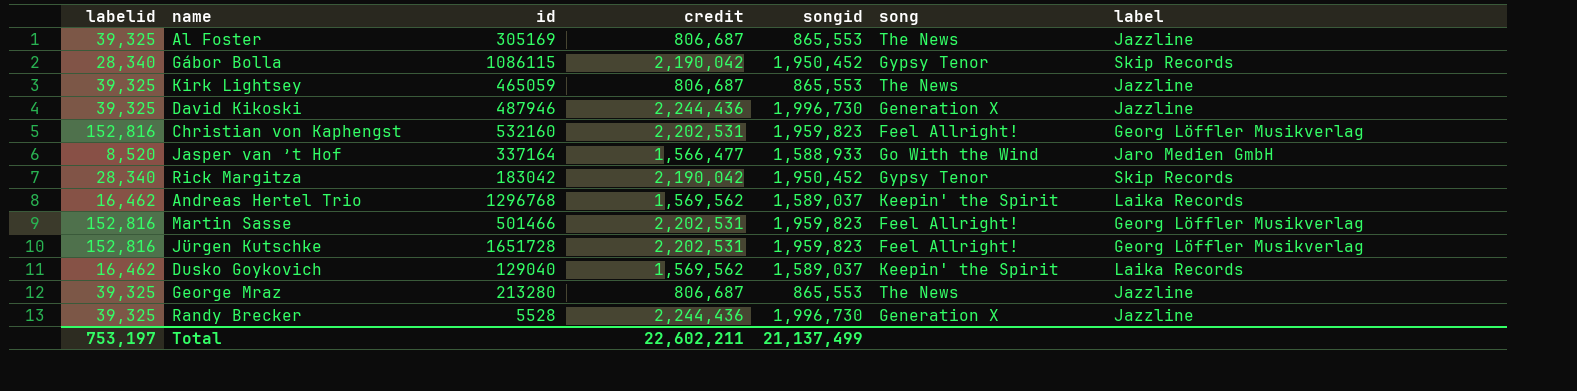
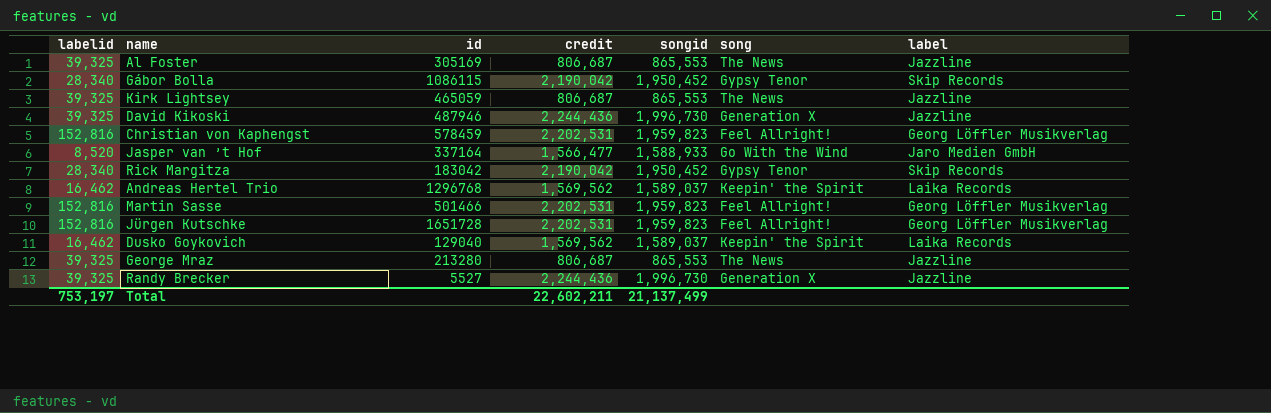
Christian von Kaphengst | id: 532160 -> 578459
Randy Brecker | id: 5528 -> 5527

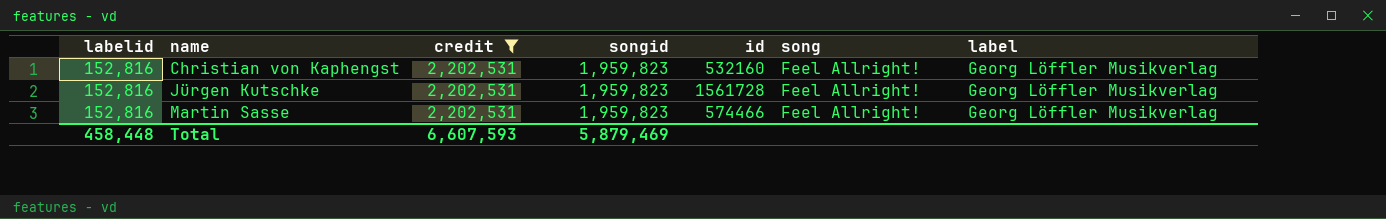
filter: none -> credit = 2,202,531
row order: none -> name ascending
column id | position: 3 -> 5
Christian von Kaphengst | id: 578459 -> 532160
Jürgen Kutschke | id: 1651728 -> 1561728
Martin Sasse | id: 501466 -> 574466
Total | labelid: 753,197 -> 458,448
Total | credit: 22,602,211 -> 6,607,593
Total | songid: 21,137,499 -> 5,879,469

